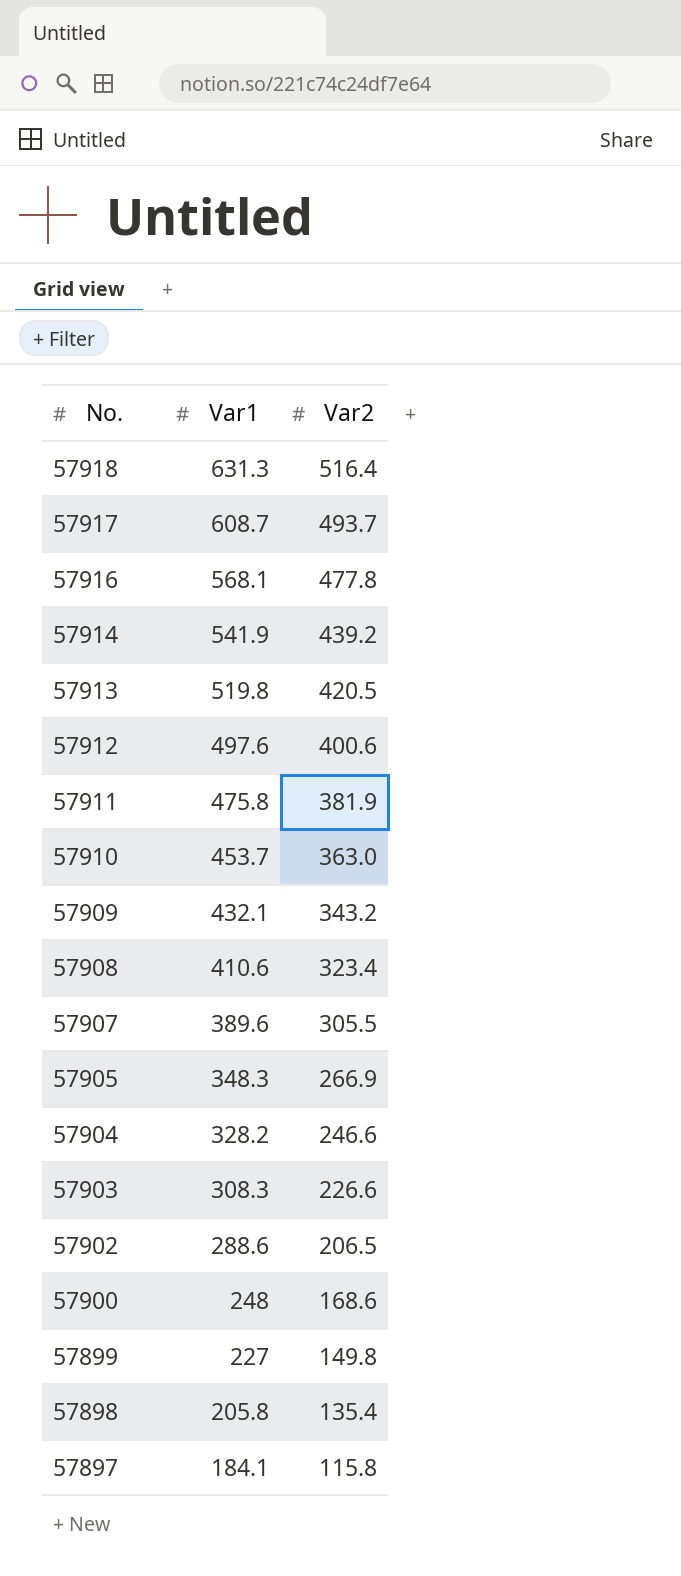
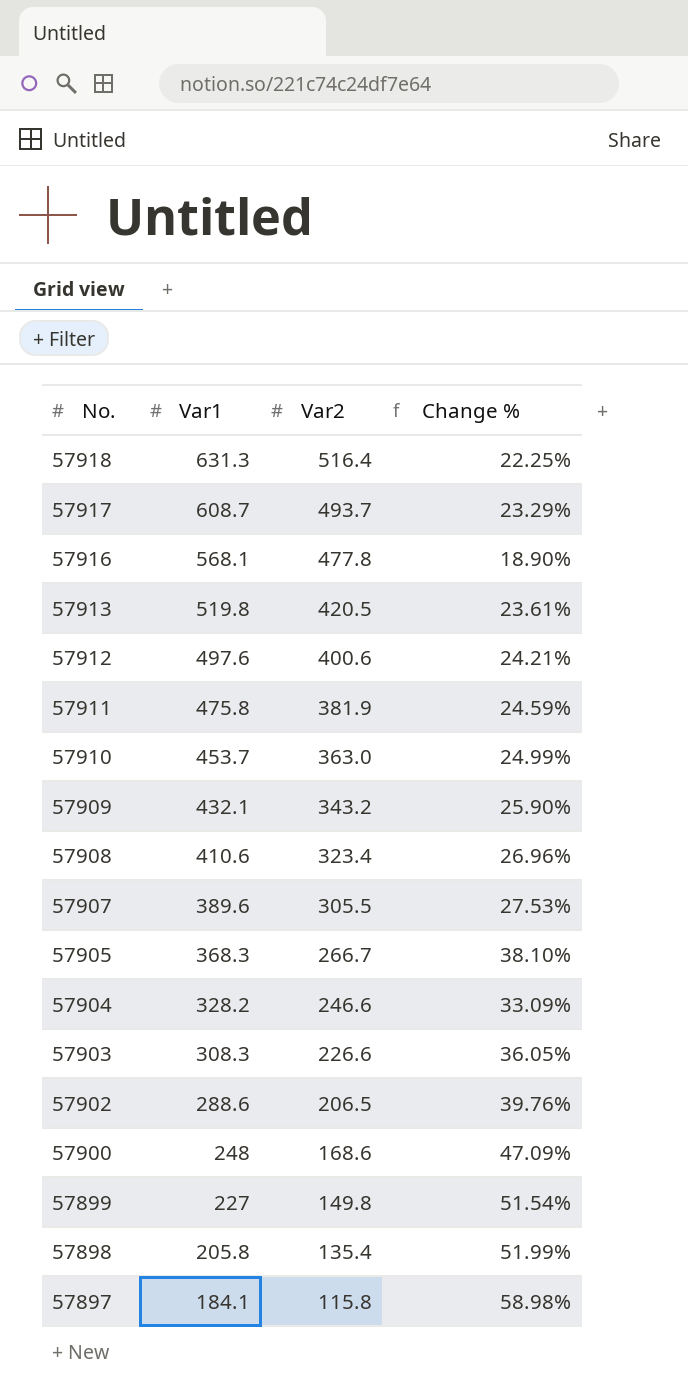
column Change % | formula: none -> ([Var1] - [Var2]) / [Var2]
row 57914: 541.9 | 439.2 -> none
57905 | Var1: 348.3 -> 368.3
57905 | Var2: 266.9 -> 266.7

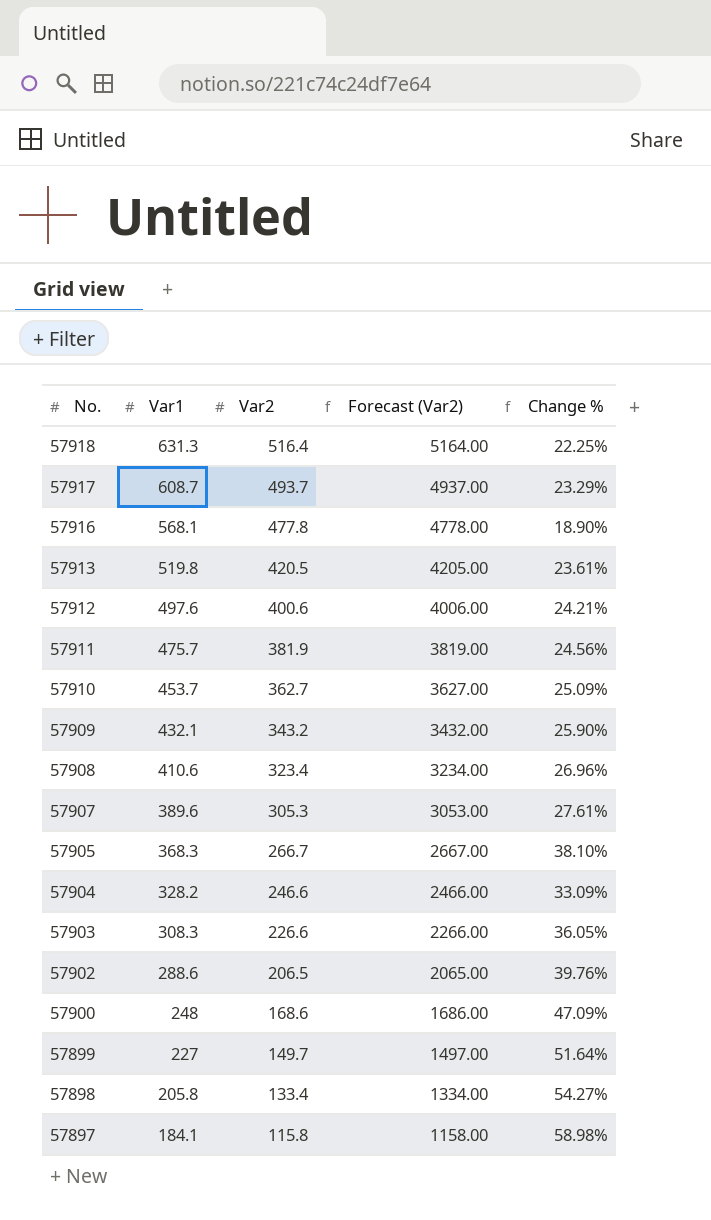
column Forecast (Var2) | formula: none -> [Var2] * 10
57911 | Var1: 475.8 -> 475.7
57911 | Change %: 24.59% -> 24.56%
57910 | Var2: 363.0 -> 362.7
57910 | Change %: 24.99% -> 25.09%
57907 | Var2: 305.5 -> 305.3
57907 | Change %: 27.53% -> 27.61%
57899 | Var2: 149.8 -> 149.7
57899 | Change %: 51.54% -> 51.64%
57898 | Var2: 135.4 -> 133.4
57898 | Change %: 51.99% -> 54.27%

